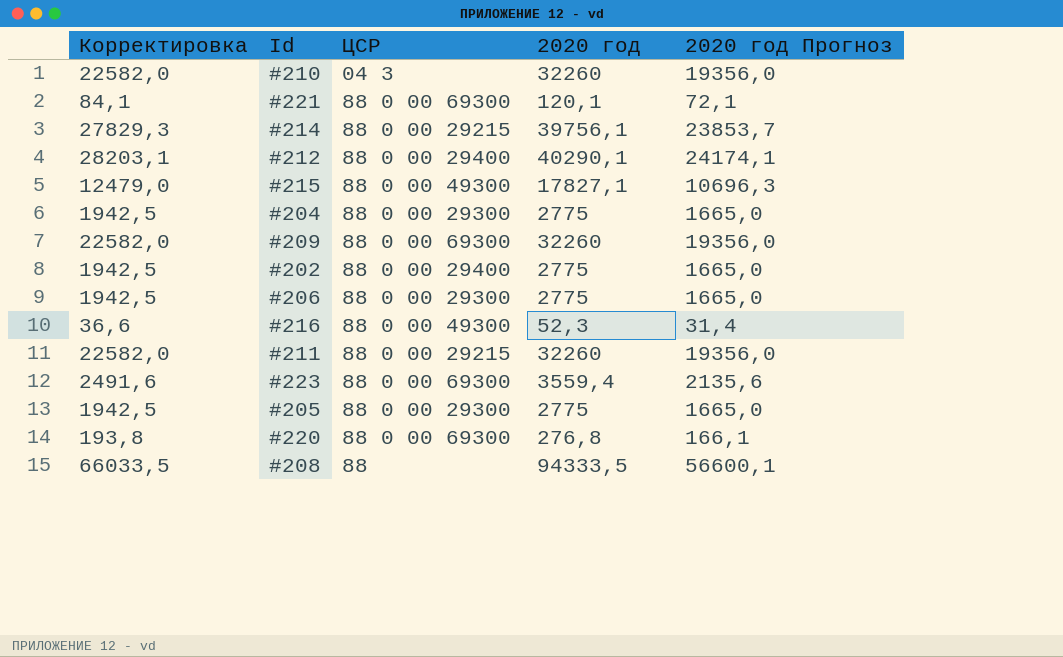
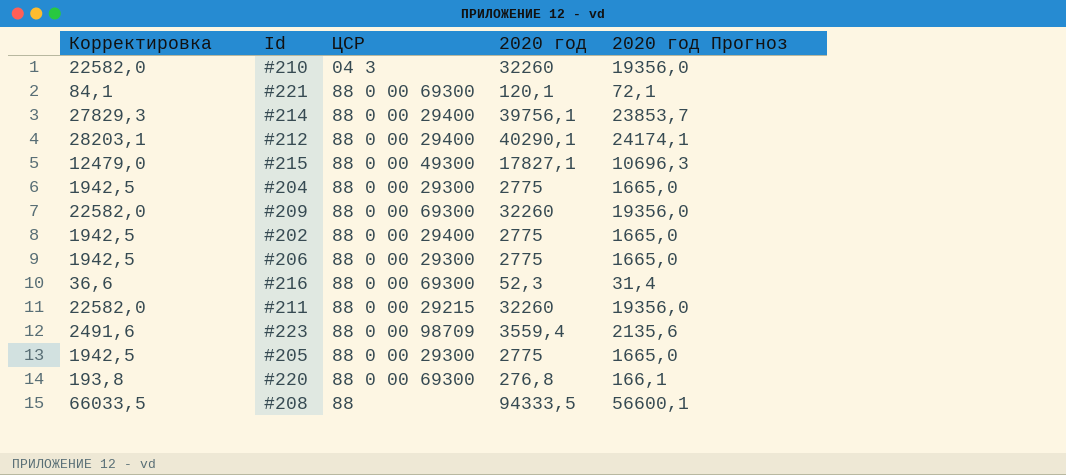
#214 | ЦСР: 88 0 00 29215 -> 88 0 00 29400
#216 | ЦСР: 88 0 00 49300 -> 88 0 00 69300
#223 | ЦСР: 88 0 00 69300 -> 88 0 00 98709

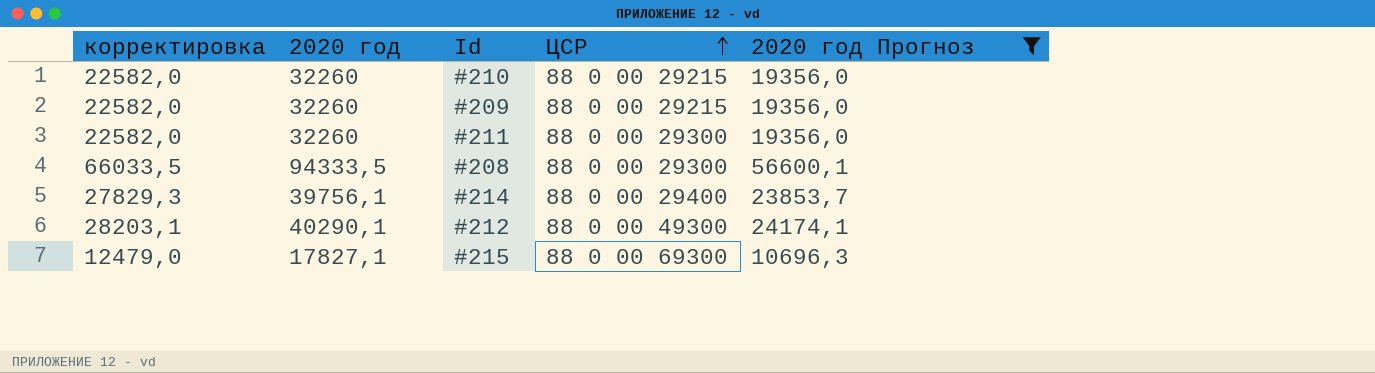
filter: none -> 2020 год Прогноз >= 10696,3
row order: none -> ЦСР ascending
column name: Корректировка -> корректировка
column 2020 год | position: 4 -> 2
#210 | ЦСР: 04 3 -> 88 0 00 29215
#209 | ЦСР: 88 0 00 69300 -> 88 0 00 29215
#211 | ЦСР: 88 0 00 29215 -> 88 0 00 29300
#208 | ЦСР: 88 -> 88 0 00 29300
#212 | ЦСР: 88 0 00 29400 -> 88 0 00 49300
#215 | ЦСР: 88 0 00 49300 -> 88 0 00 69300

